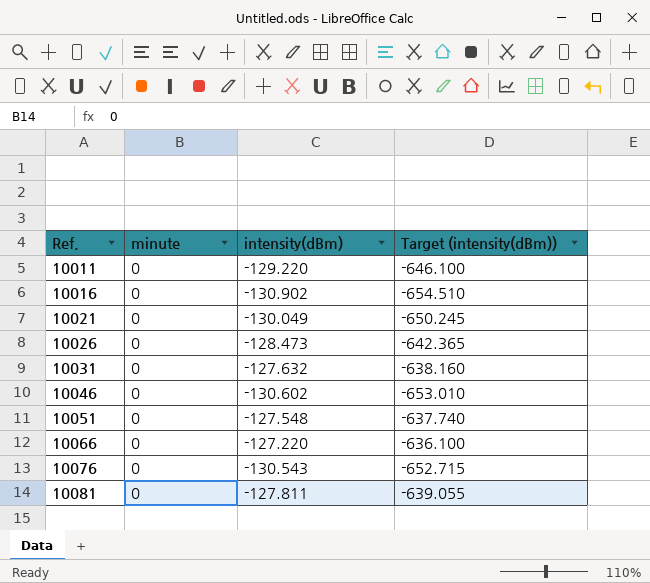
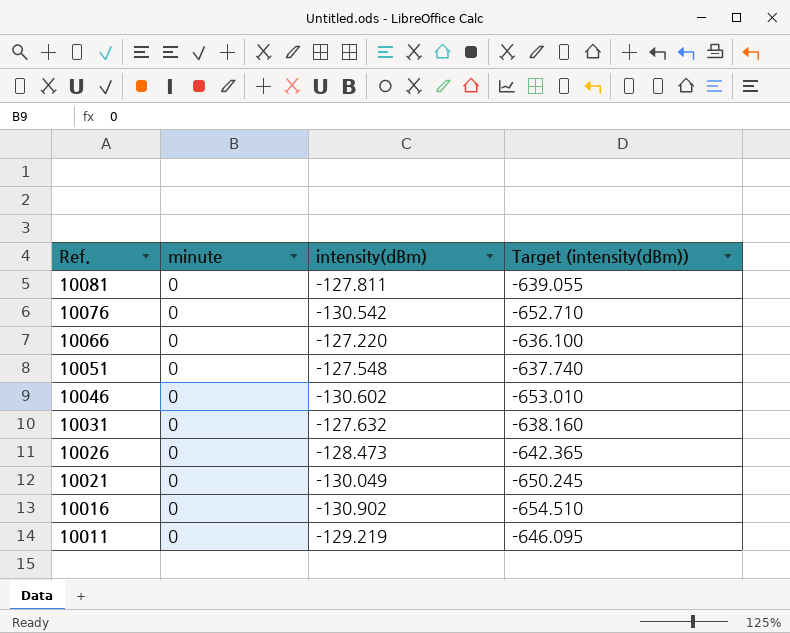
row order: Ref. ascending -> Ref. descending
10076 | intensity(dBm): -130.543 -> -130.542
10076 | Target (intensity(dBm)): -652.715 -> -652.710
10011 | intensity(dBm): -129.220 -> -129.219
10011 | Target (intensity(dBm)): -646.100 -> -646.095

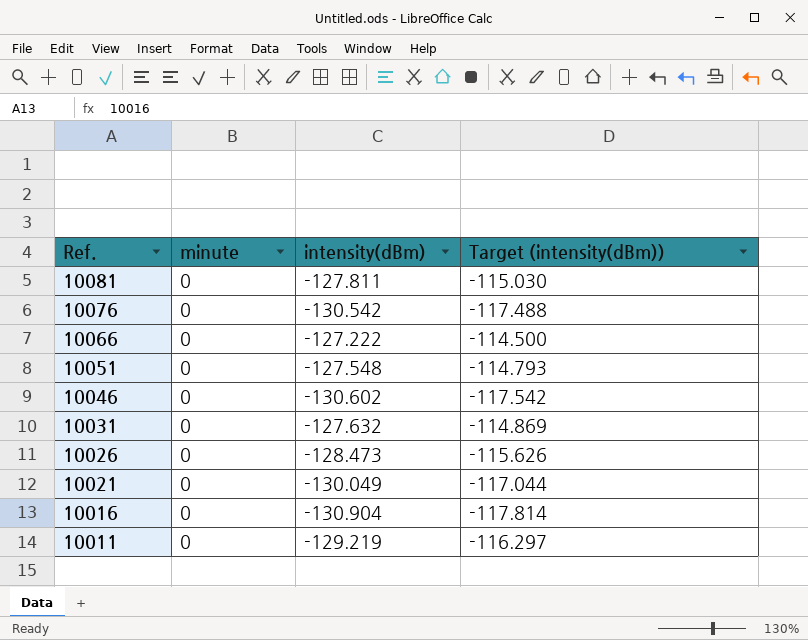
column Target (intensity(dBm)) | formula: [intensity(dBm)] * 5 -> [intensity(dBm)] * 0.9
10066 | intensity(dBm): -127.220 -> -127.222
10016 | intensity(dBm): -130.902 -> -130.904

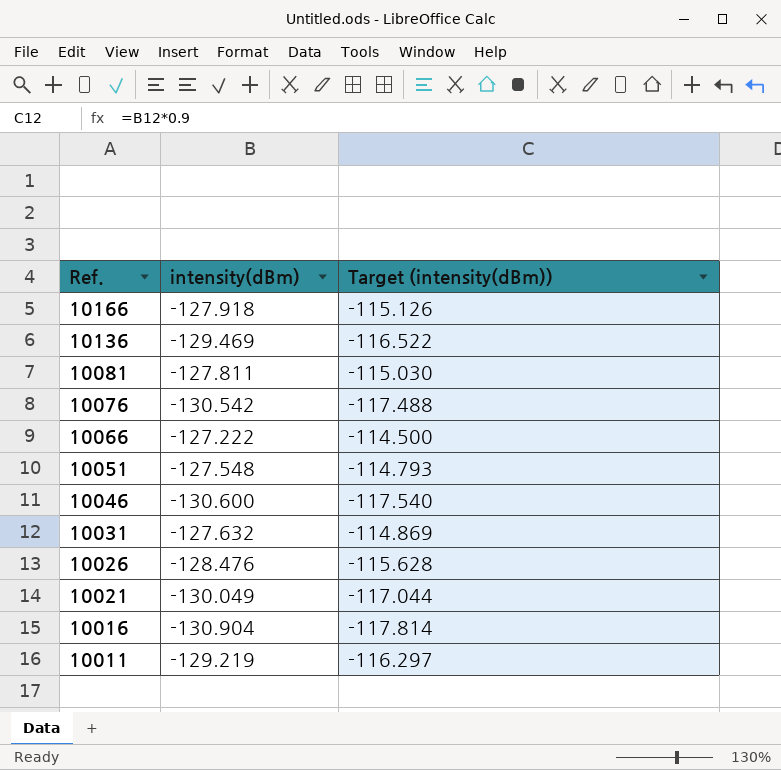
column minute | position: 2 -> none
row 10166: none -> -127.918 | -115.126
row 10136: none -> -129.469 | -116.522
10046 | intensity(dBm): -130.602 -> -130.600
10046 | Target (intensity(dBm)): -117.542 -> -117.540
10026 | intensity(dBm): -128.473 -> -128.476
10026 | Target (intensity(dBm)): -115.626 -> -115.628

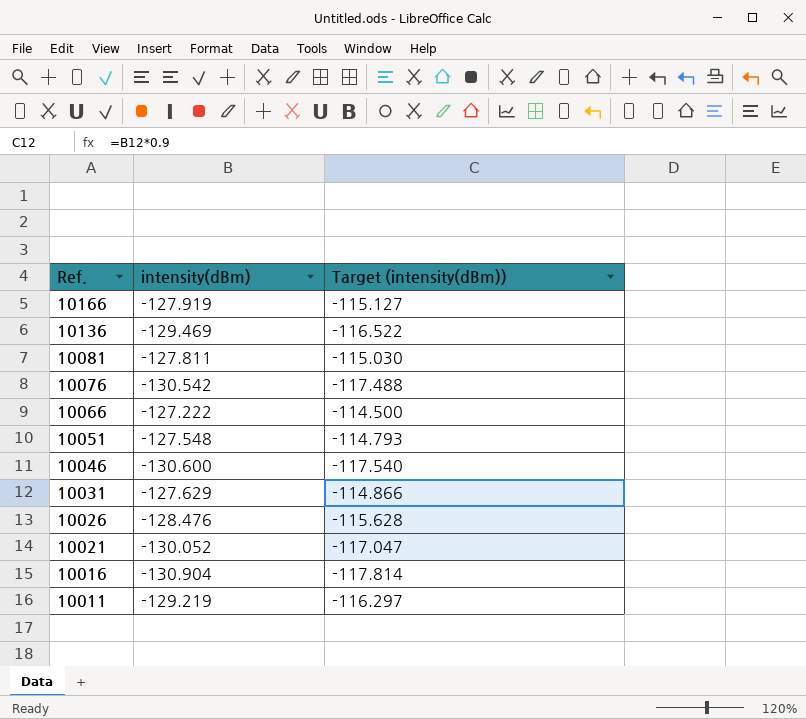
10166 | intensity(dBm): -127.918 -> -127.919
10166 | Target (intensity(dBm)): -115.126 -> -115.127
10031 | intensity(dBm): -127.632 -> -127.629
10031 | Target (intensity(dBm)): -114.869 -> -114.866
10021 | intensity(dBm): -130.049 -> -130.052
10021 | Target (intensity(dBm)): -117.044 -> -117.047

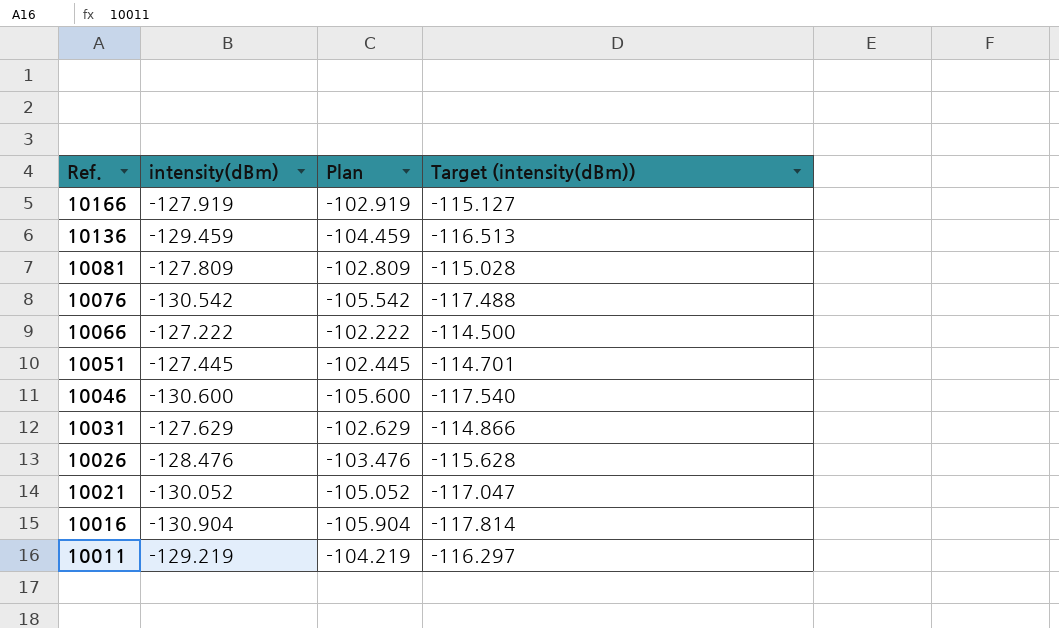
column Plan | formula: none -> [intensity(dBm)] + 25
10136 | intensity(dBm): -129.469 -> -129.459
10136 | Target (intensity(dBm)): -116.522 -> -116.513
10081 | intensity(dBm): -127.811 -> -127.809
10081 | Target (intensity(dBm)): -115.030 -> -115.028
10051 | intensity(dBm): -127.548 -> -127.445
10051 | Target (intensity(dBm)): -114.793 -> -114.701

